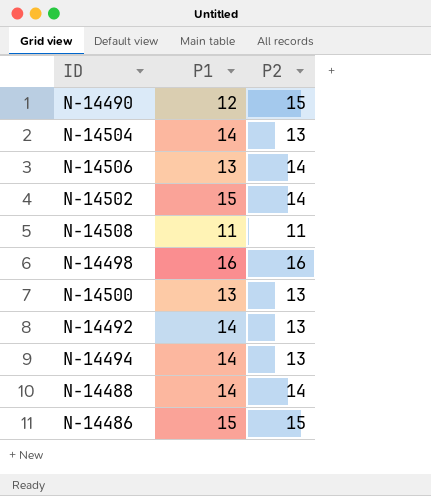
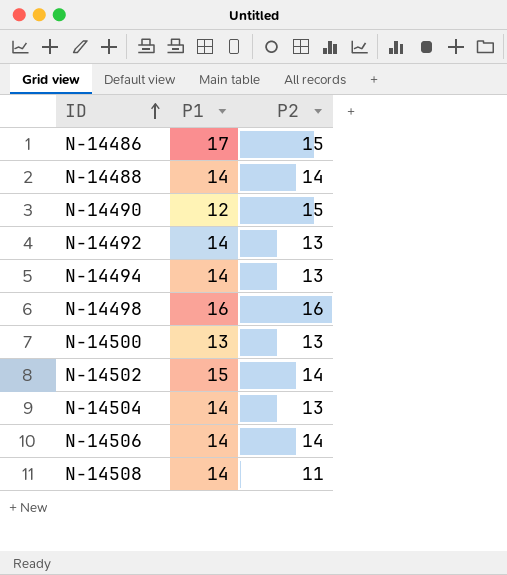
row order: none -> ID ascending
N-14486 | P1: 15 -> 17
N-14506 | P1: 13 -> 14
N-14508 | P1: 11 -> 14

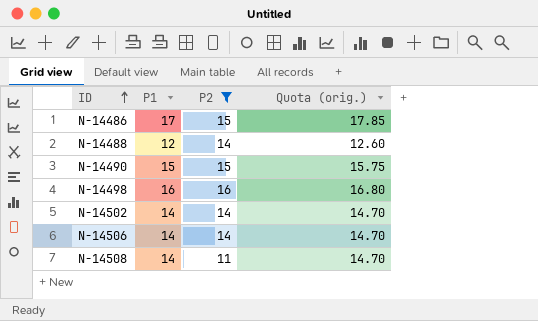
filter: none -> P2 != 13
column Quota (orig.) | formula: none -> [P1] * 1.05
N-14488 | P1: 14 -> 12
N-14490 | P1: 12 -> 15
N-14502 | P1: 15 -> 14

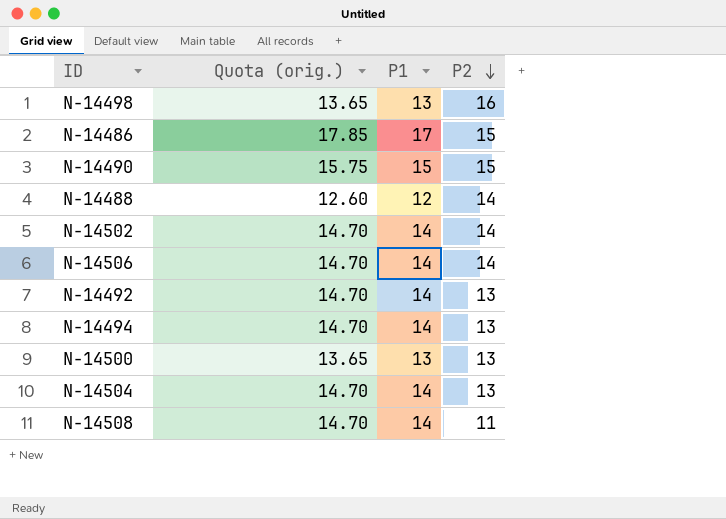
filter: P2 != 13 -> none
row order: ID ascending -> P2 descending
column Quota (orig.) | position: 4 -> 2
N-14498 | Quota (orig.): 16.80 -> 13.65
N-14498 | P1: 16 -> 13

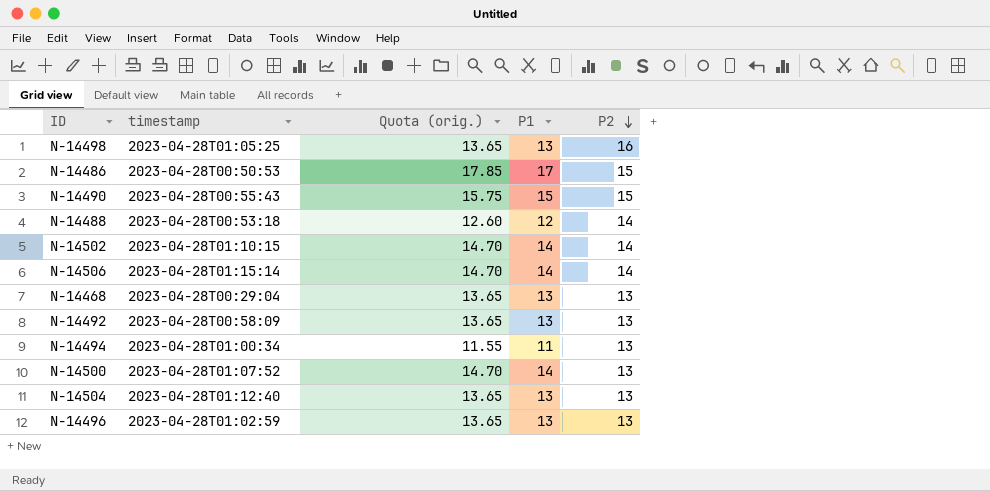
column timestamp | position: none -> 2
row N-14508: 14.70 | 14 | 11 -> none
row N-14468: none -> 2023-04-28T00:29:04 | 13.65 | 13 | 13
N-14492 | Quota (orig.): 14.70 -> 13.65
N-14492 | P1: 14 -> 13
N-14494 | Quota (orig.): 14.70 -> 11.55
N-14494 | P1: 14 -> 11
N-14500 | Quota (orig.): 13.65 -> 14.70
N-14500 | P1: 13 -> 14
N-14504 | Quota (orig.): 14.70 -> 13.65
N-14504 | P1: 14 -> 13
row N-14496: none -> 2023-04-28T01:02:59 | 13.65 | 13 | 13

